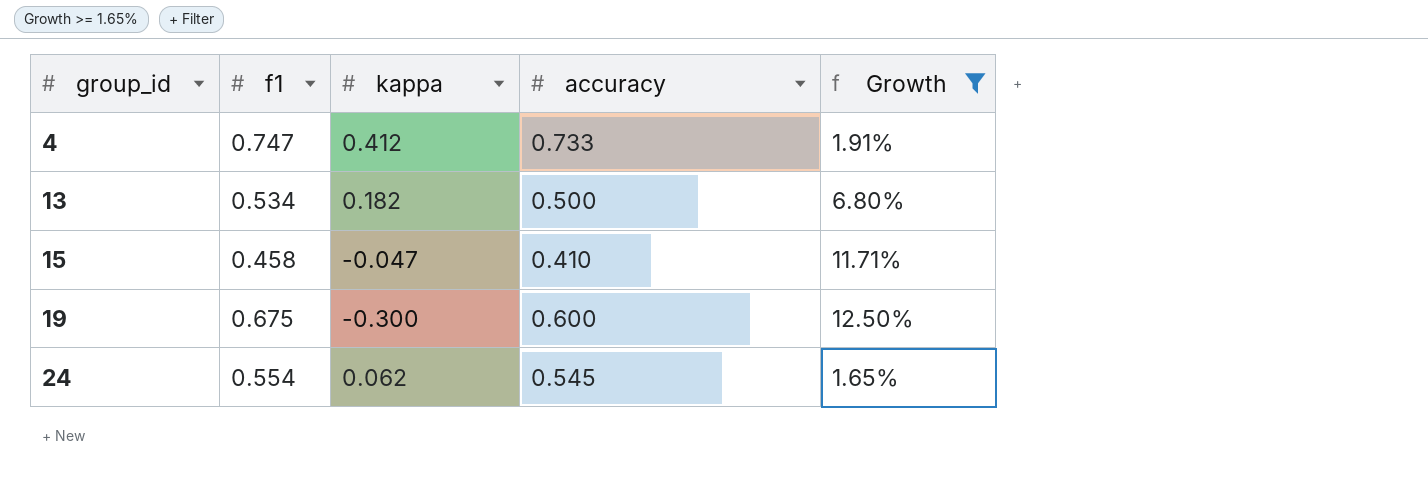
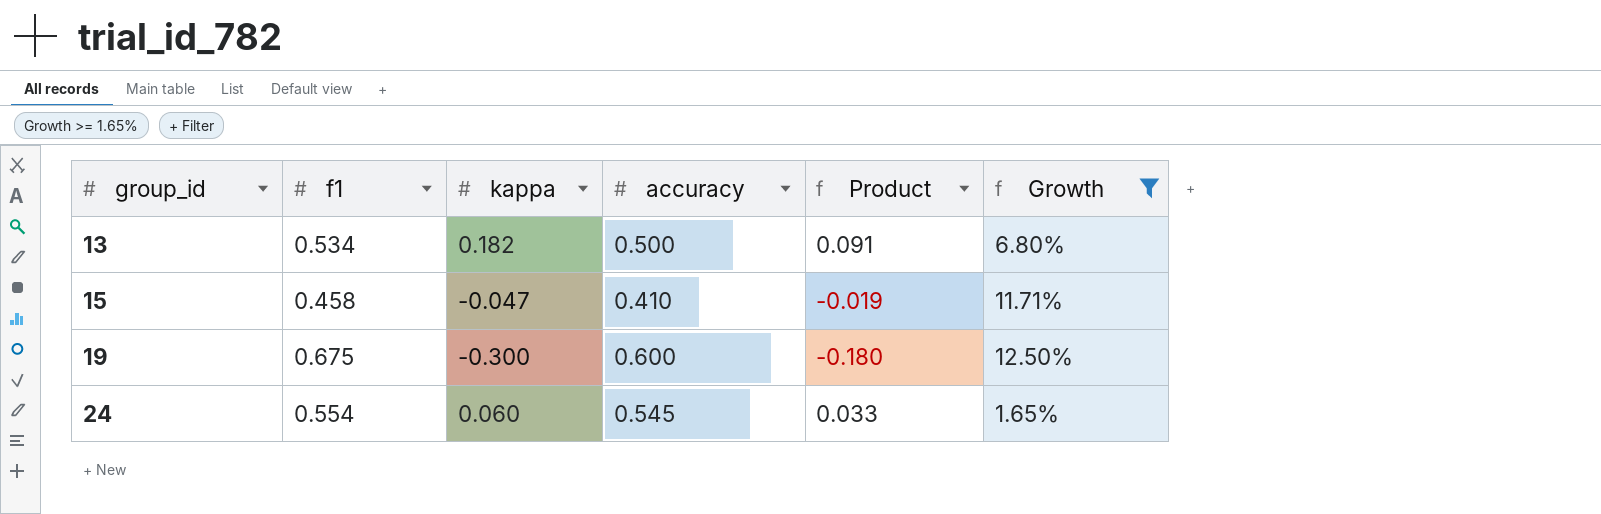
column Product | formula: none -> [kappa] * [accuracy]
row 4: 0.747 | 0.412 | 0.733 | 1.91% -> none
24 | kappa: 0.062 -> 0.060

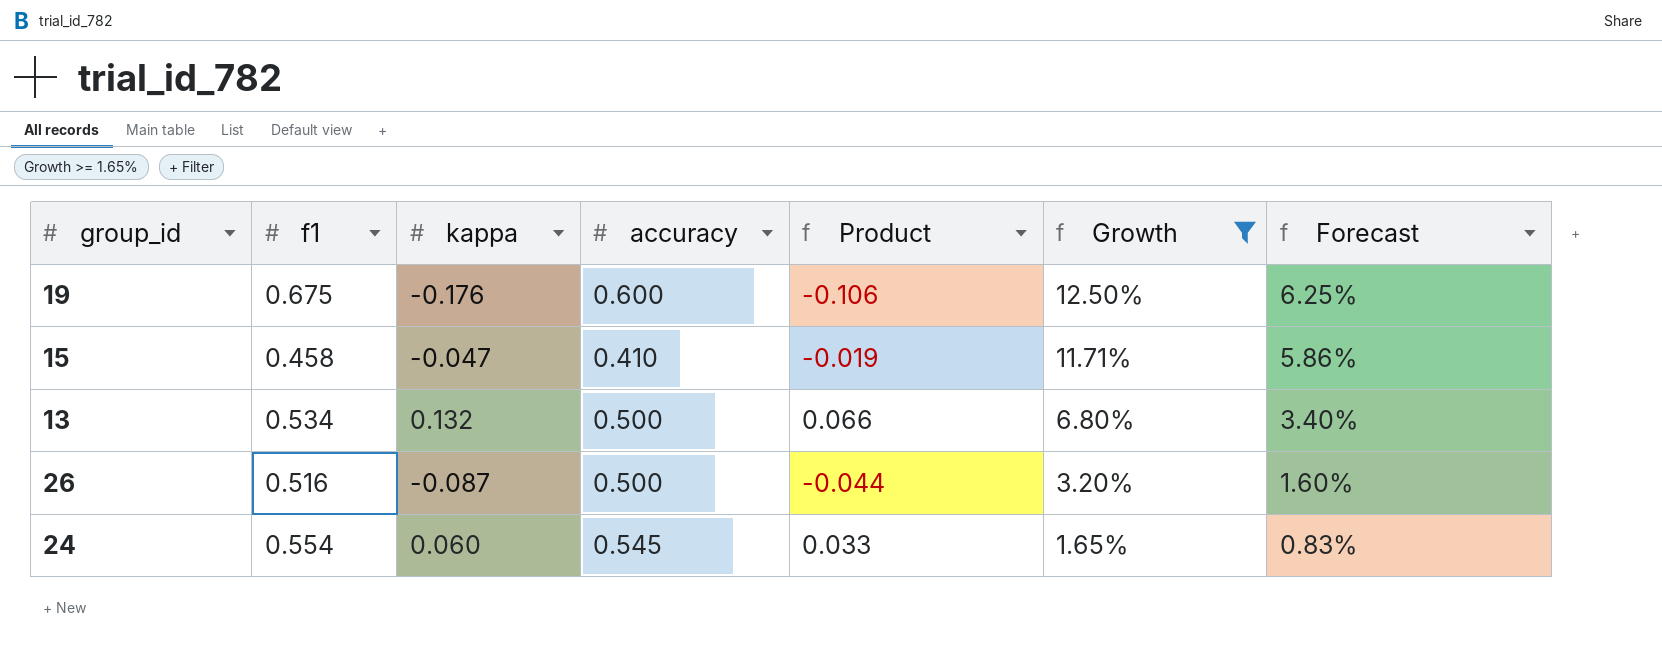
row order: group_id ascending -> Growth descending
column Forecast | formula: none -> [Growth] * 0.5
19 | kappa: -0.300 -> -0.176
19 | Product: -0.180 -> -0.106
13 | kappa: 0.182 -> 0.132
13 | Product: 0.091 -> 0.066
row 26: none -> 0.516 | -0.087 | 0.500 | -0.044 | 3.20% | 1.60%

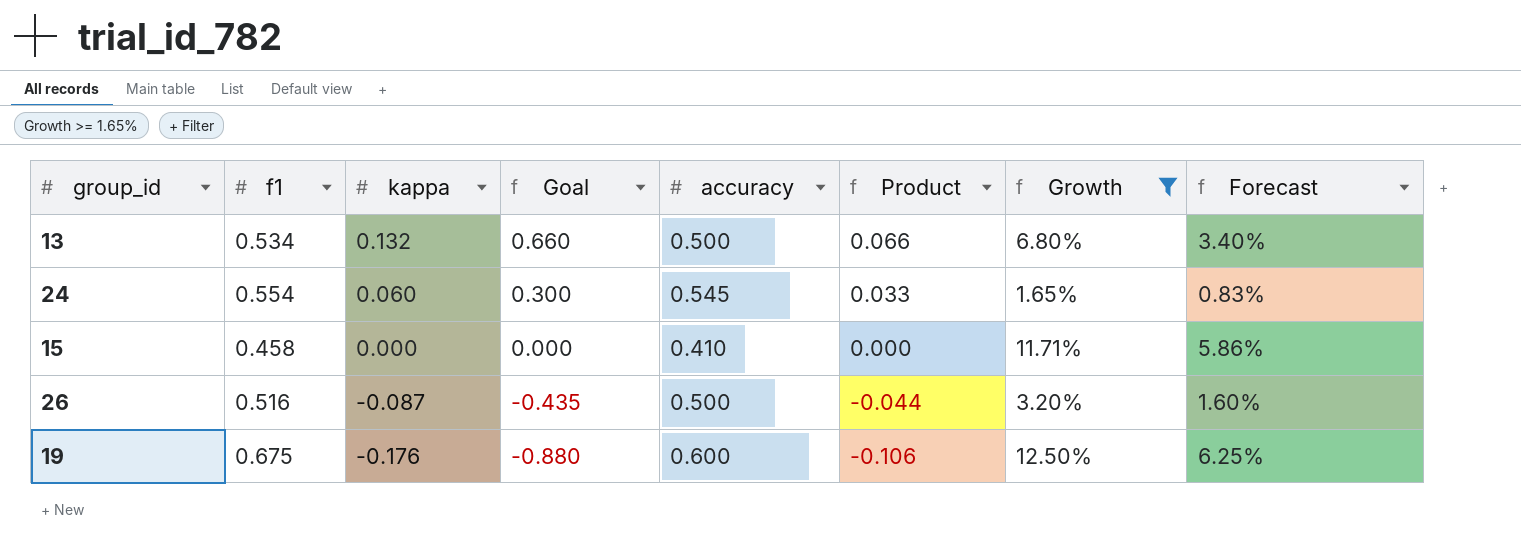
row order: Growth descending -> kappa descending
column Goal | formula: none -> [kappa] * 5
15 | kappa: -0.047 -> 0.000
15 | Product: -0.019 -> 0.000

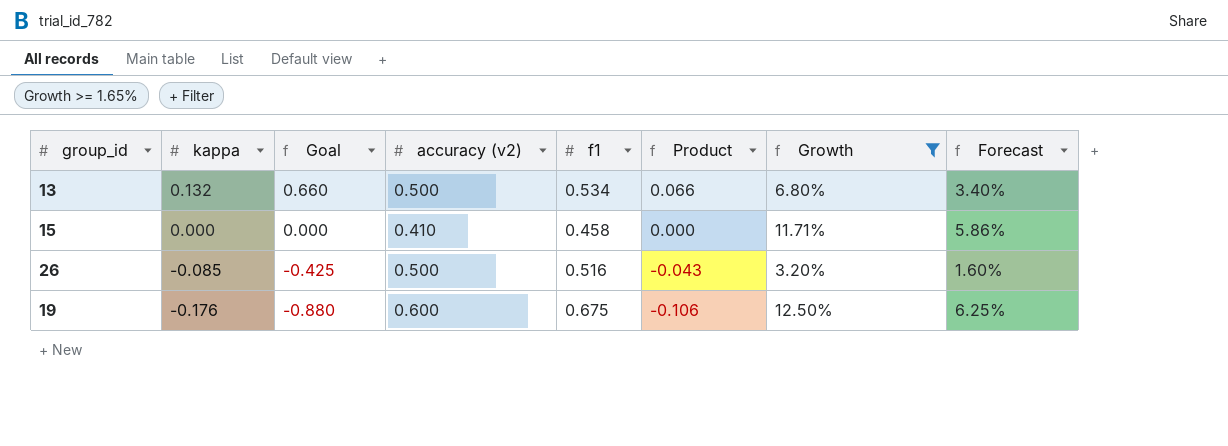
column name: accuracy -> accuracy (v2)
column f1 | position: 2 -> 5
row 24: 0.554 | 0.060 | 0.300 | 0.545 | 0.033 | 1.65% | 0.83% -> none
26 | kappa: -0.087 -> -0.085
26 | Goal: -0.435 -> -0.425
26 | Product: -0.044 -> -0.043

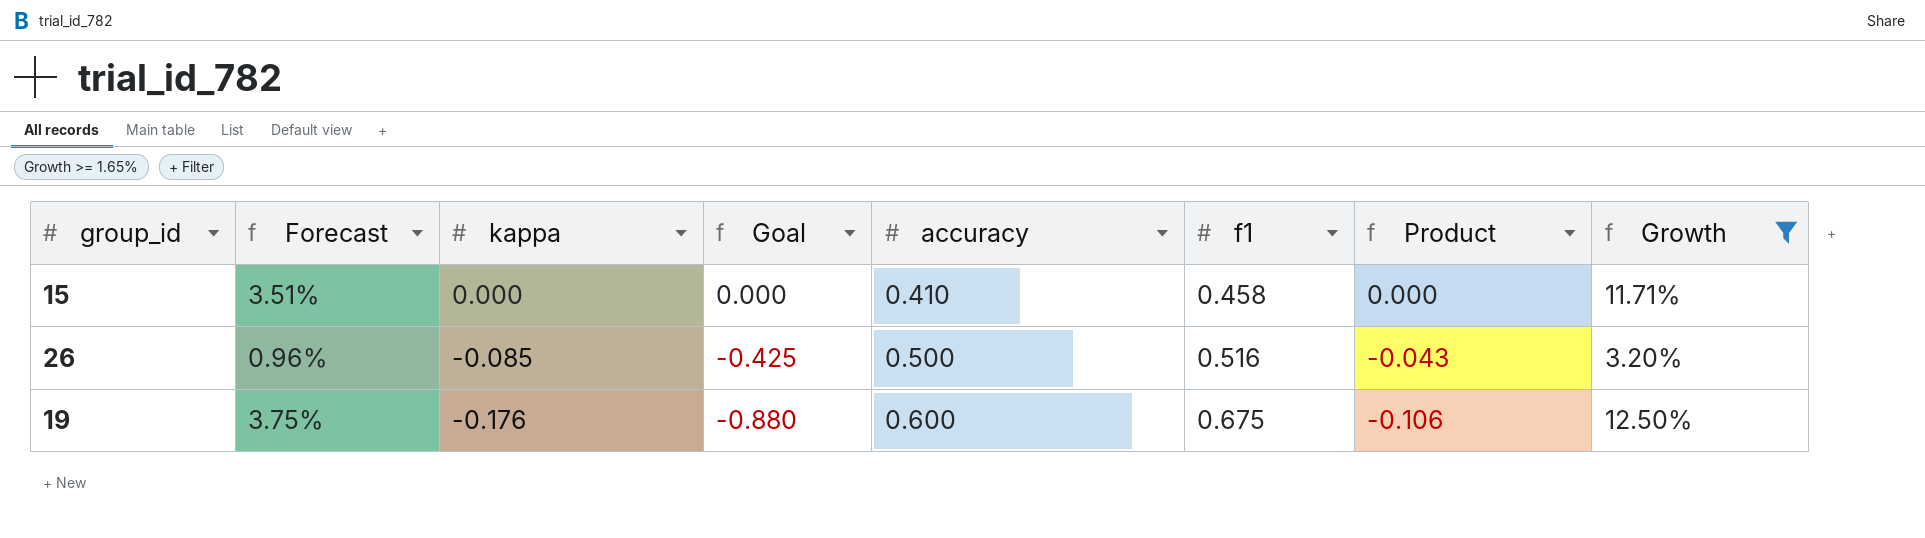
column Forecast | formula: [Growth] * 0.5 -> [Growth] * 0.3
column Forecast | position: 8 -> 2
column name: accuracy (v2) -> accuracy
row 13: 0.132 | 0.660 | 0.500 | 0.534 | 0.066 | 6.80% | 3.40% -> none

